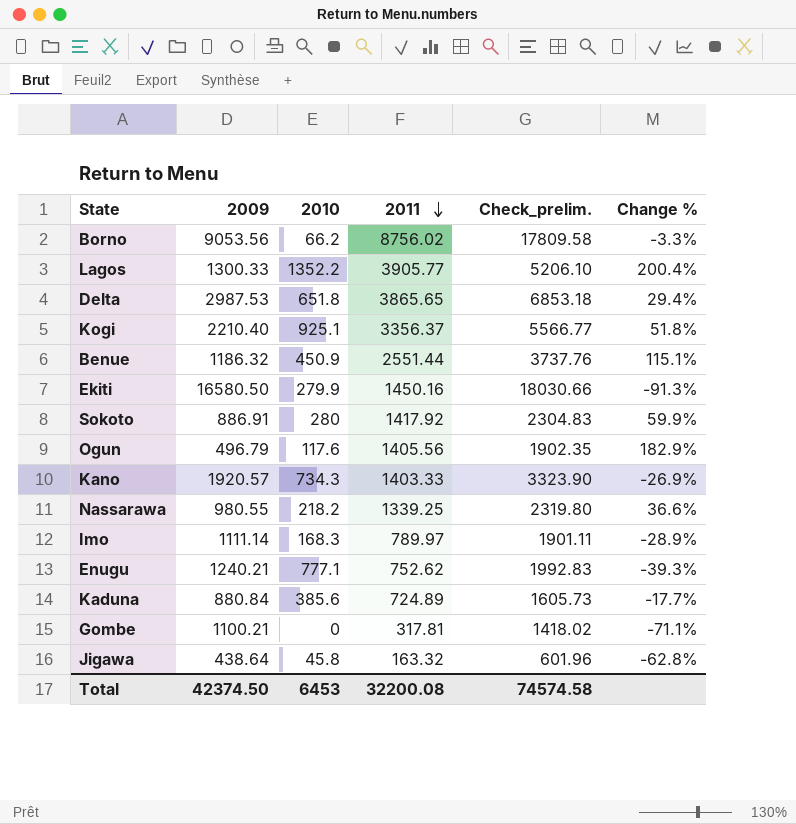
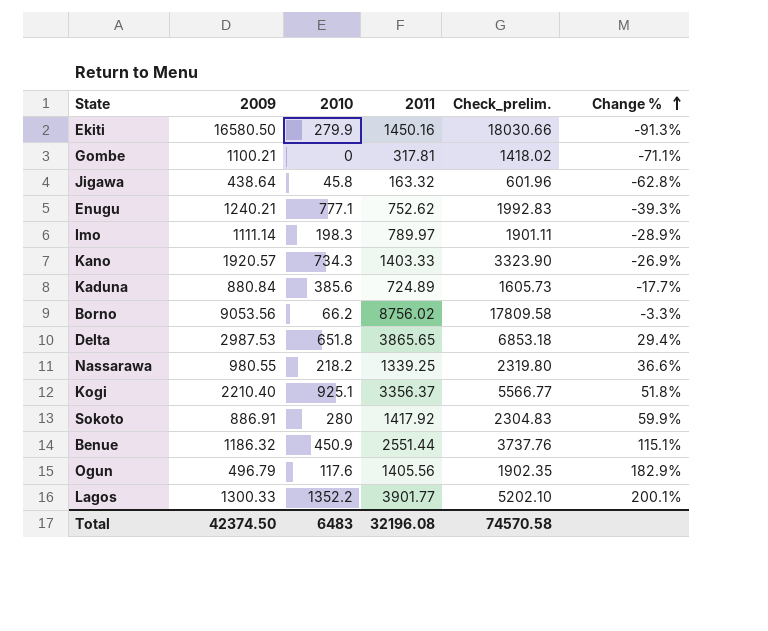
row order: 2011 descending -> Change % ascending
Imo | 2010: 168.3 -> 198.3
Lagos | 2011: 3905.77 -> 3901.77
Lagos | Check_prelim.: 5206.10 -> 5202.10
Lagos | Change %: 200.4% -> 200.1%
Total | 2010: 6453 -> 6483
Total | 2011: 32200.08 -> 32196.08
Total | Check_prelim.: 74574.58 -> 74570.58

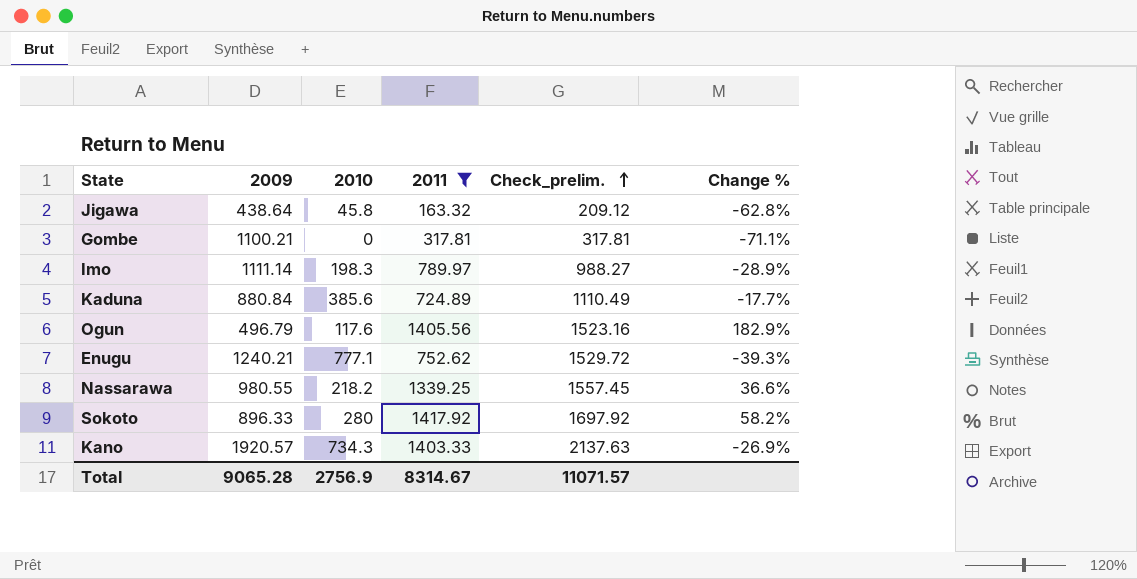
filter: none -> 2011 <= 1417.92
row order: Change % ascending -> Check_prelim. ascending
column Check_prelim. | formula: [2009] + [2011] -> [2010] + [2011]
Sokoto | 2009: 886.91 -> 896.33
Sokoto | Change %: 59.9% -> 58.2%
Total | 2009: 42374.50 -> 9065.28
Total | 2010: 6483 -> 2756.9
Total | 2011: 32196.08 -> 8314.67
Total | Check_prelim.: 74570.58 -> 11071.57

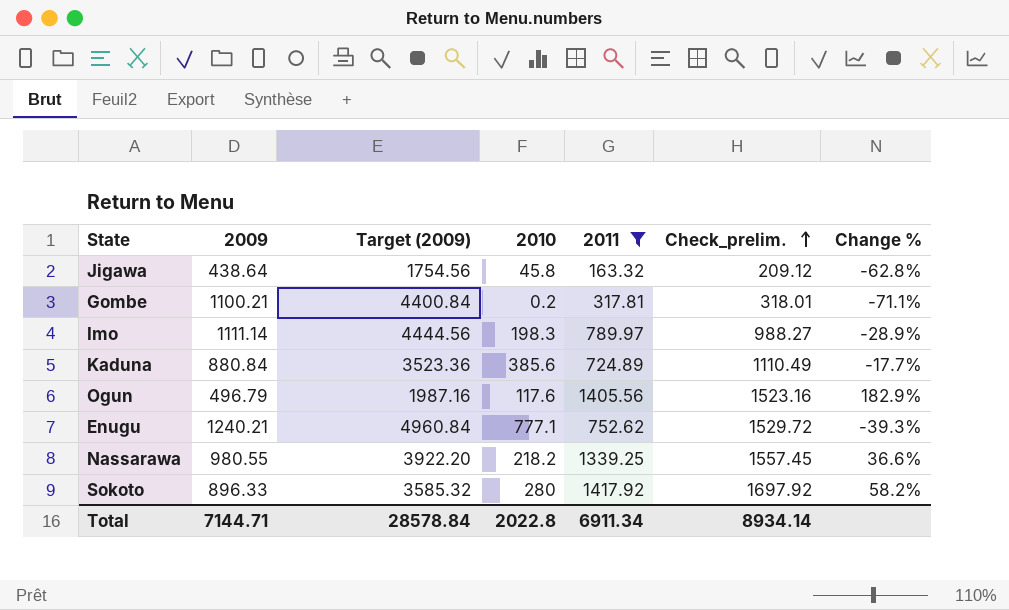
column Target (2009) | formula: none -> [2009] * 4
row Kano: 1920.57 | 734.3 | 1403.33 | 2137.63 | -26.9% -> none
Gombe | 2010: 0 -> 0.2
Gombe | Check_prelim.: 317.81 -> 318.01
Total | 2009: 9065.28 -> 7144.71
Total | 2010: 2756.9 -> 2022.8
Total | 2011: 8314.67 -> 6911.34
Total | Check_prelim.: 11071.57 -> 8934.14

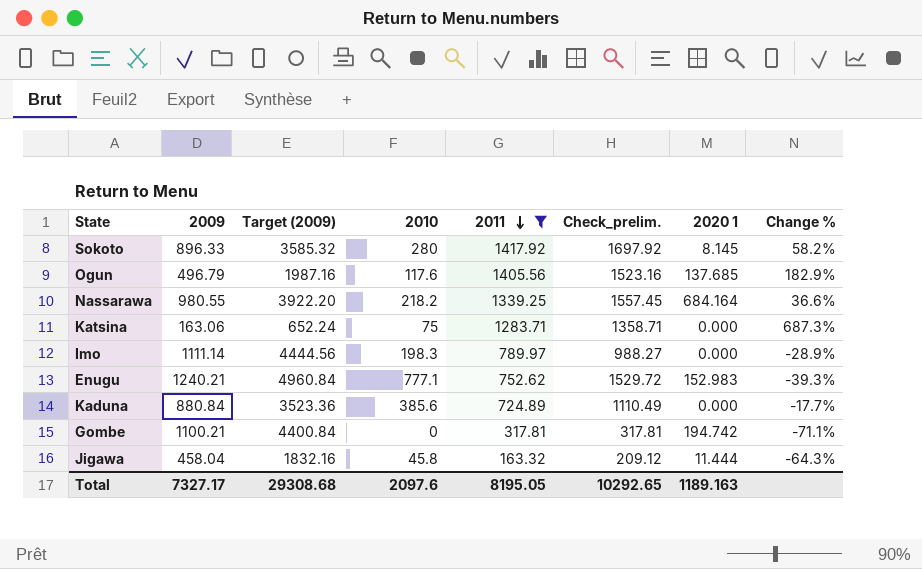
row order: Check_prelim. ascending -> 2011 descending
column 2020 1 | position: none -> 7
row Katsina: none -> 163.06 | 652.24 | 75 | 1283.71 | 1358.71 | 0.000 | 687.3%
Gombe | 2010: 0.2 -> 0
Gombe | Check_prelim.: 318.01 -> 317.81
Jigawa | 2009: 438.64 -> 458.04
Jigawa | Target (2009): 1754.56 -> 1832.16
Jigawa | Change %: -62.8% -> -64.3%
Total | 2009: 7144.71 -> 7327.17
Total | Target (2009): 28578.84 -> 29308.68
Total | 2010: 2022.8 -> 2097.6
Total | 2011: 6911.34 -> 8195.05
Total | Check_prelim.: 8934.14 -> 10292.65

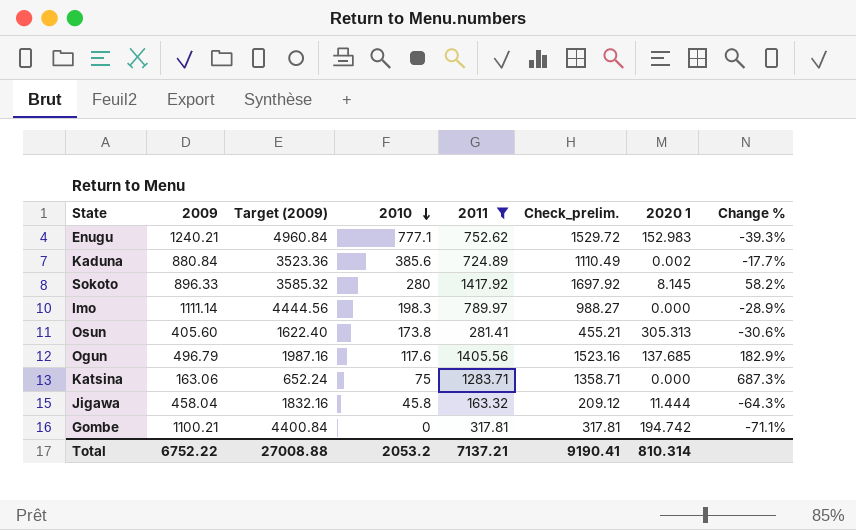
row order: 2011 descending -> 2010 descending
row Nassarawa: 980.55 | 3922.20 | 218.2 | 1339.25 | 1557.45 | 684.164 | 36.6% -> none
Kaduna | 2020 1: 0.000 -> 0.002
row Osun: none -> 405.60 | 1622.40 | 173.8 | 281.41 | 455.21 | 305.313 | -30.6%
Total | 2009: 7327.17 -> 6752.22
Total | Target (2009): 29308.68 -> 27008.88
Total | 2010: 2097.6 -> 2053.2
Total | 2011: 8195.05 -> 7137.21
Total | Check_prelim.: 10292.65 -> 9190.41
Total | 2020 1: 1189.163 -> 810.314

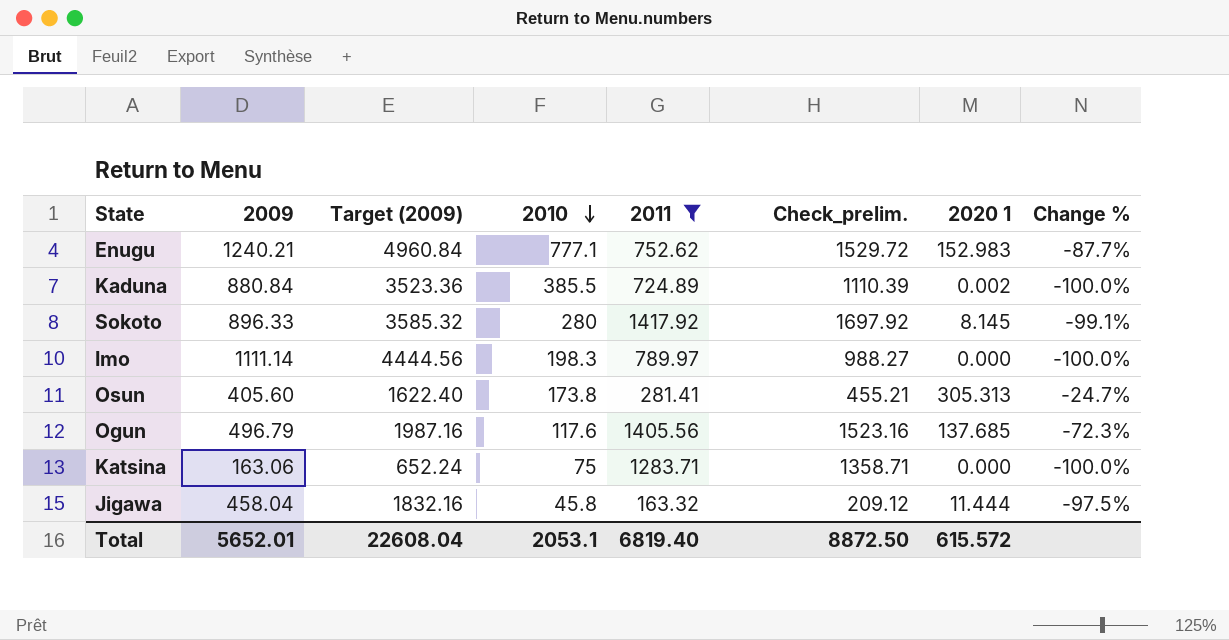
column Change % | formula: ([2011] - [2009]) / [2009] -> ([2020 1] - [2009]) / [2009]
row Gombe: 1100.21 | 4400.84 | 0 | 317.81 | 317.81 | 194.742 | -71.1% -> none
Kaduna | 2010: 385.6 -> 385.5
Kaduna | Check_prelim.: 1110.49 -> 1110.39
Total | 2009: 6752.22 -> 5652.01
Total | Target (2009): 27008.88 -> 22608.04
Total | 2010: 2053.2 -> 2053.1
Total | 2011: 7137.21 -> 6819.40
Total | Check_prelim.: 9190.41 -> 8872.50
Total | 2020 1: 810.314 -> 615.572

